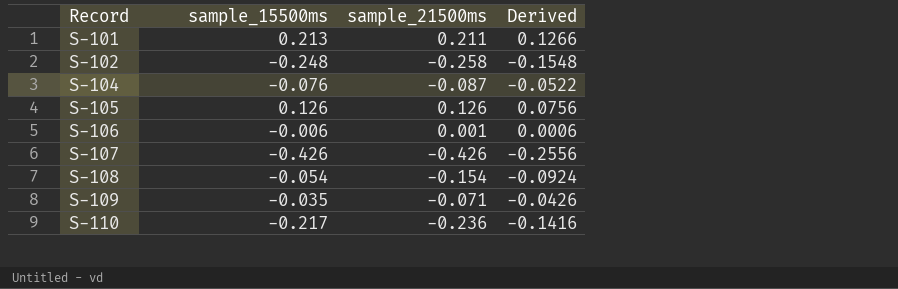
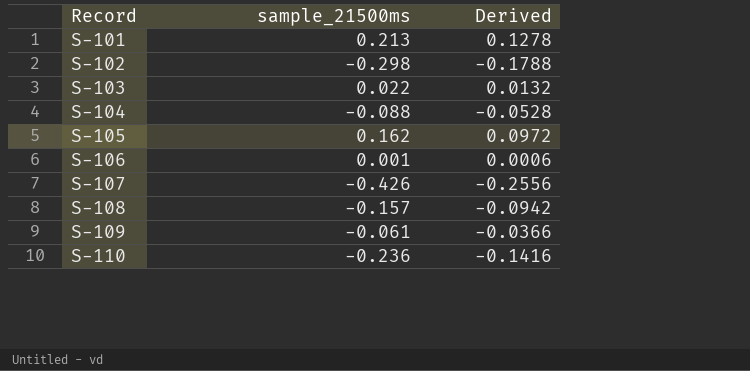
column sample_15500ms | position: 2 -> none
S-101 | sample_21500ms: 0.211 -> 0.213
S-101 | Derived: 0.1266 -> 0.1278
S-102 | sample_21500ms: -0.258 -> -0.298
S-102 | Derived: -0.1548 -> -0.1788
row S-103: none -> 0.022 | 0.0132
S-104 | sample_21500ms: -0.087 -> -0.088
S-104 | Derived: -0.0522 -> -0.0528
S-105 | sample_21500ms: 0.126 -> 0.162
S-105 | Derived: 0.0756 -> 0.0972
S-108 | sample_21500ms: -0.154 -> -0.157
S-108 | Derived: -0.0924 -> -0.0942
S-109 | sample_21500ms: -0.071 -> -0.061
S-109 | Derived: -0.0426 -> -0.0366

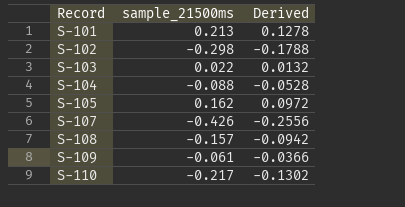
row S-106: 0.001 | 0.0006 -> none
S-110 | sample_21500ms: -0.236 -> -0.217
S-110 | Derived: -0.1416 -> -0.1302

